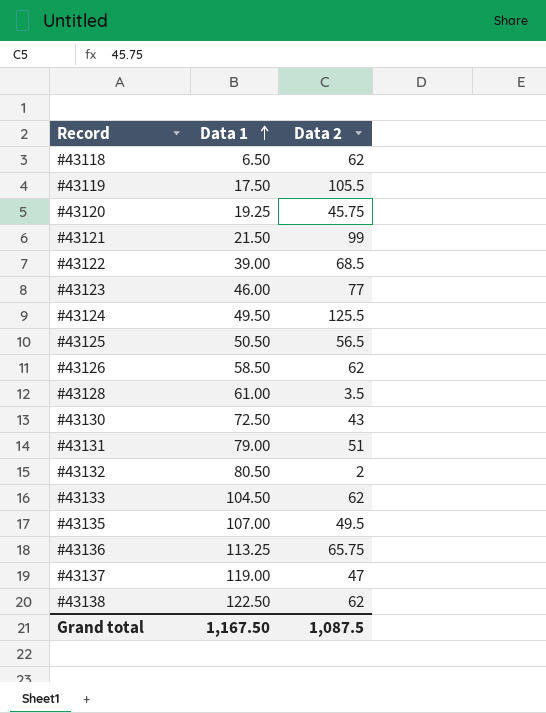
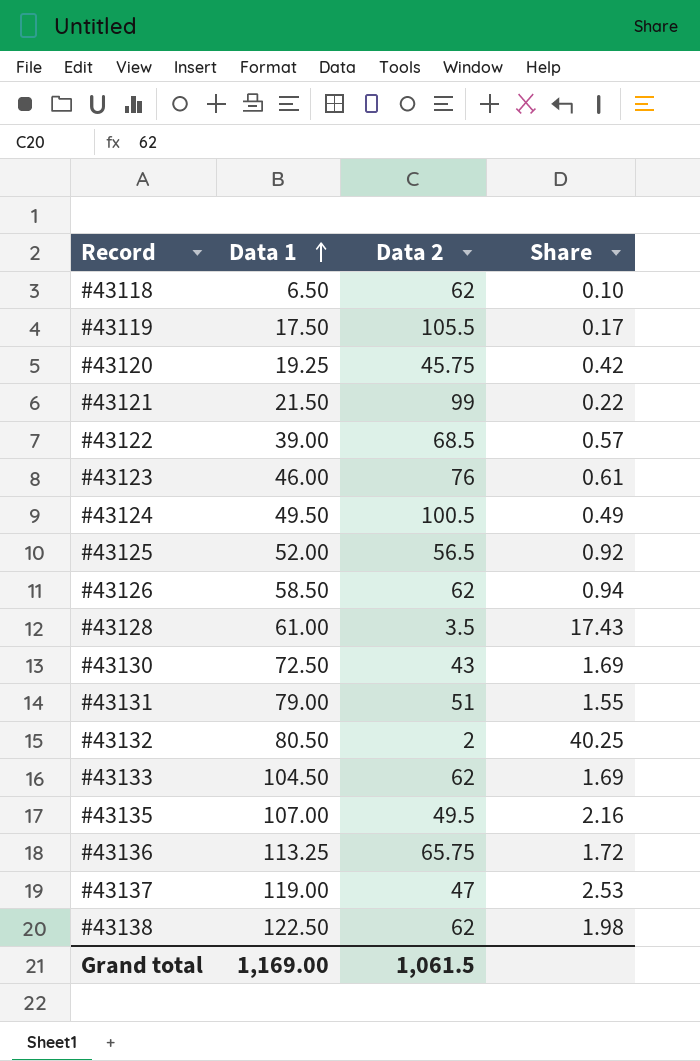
column Share | formula: none -> [Data 1] / [Data 2]
#43123 | Data 2: 77 -> 76
#43124 | Data 2: 125.5 -> 100.5
#43125 | Data 1: 50.50 -> 52.00
Grand total | Data 1: 1,167.50 -> 1,169.00
Grand total | Data 2: 1,087.5 -> 1,061.5

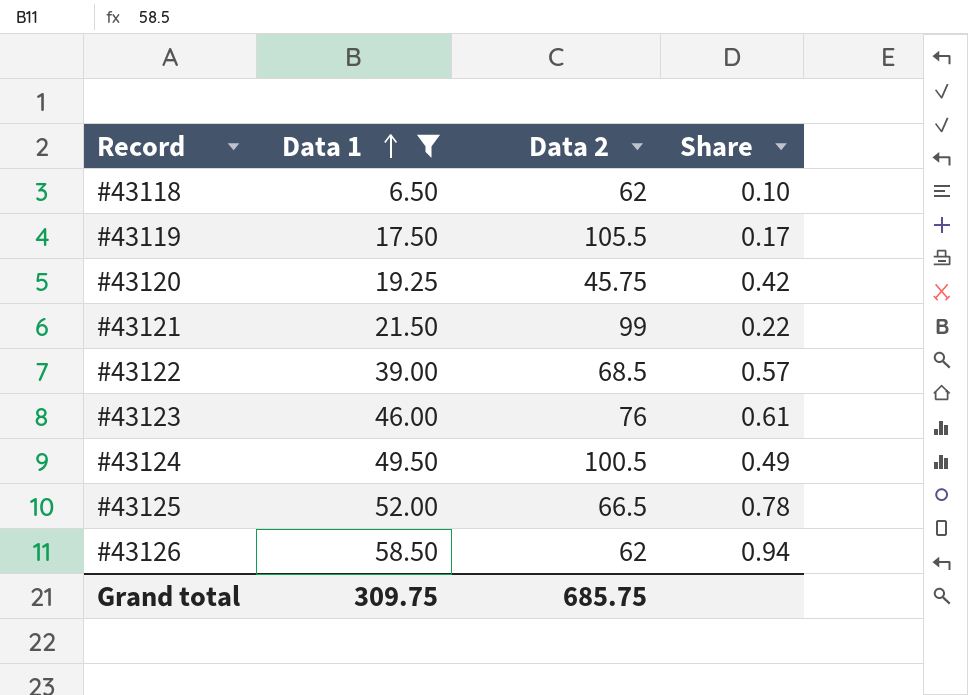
filter: none -> Data 1 <= 58.50
#43125 | Data 2: 56.5 -> 66.5
#43125 | Share: 0.92 -> 0.78
Grand total | Data 1: 1,169.00 -> 309.75
Grand total | Data 2: 1,061.5 -> 685.75

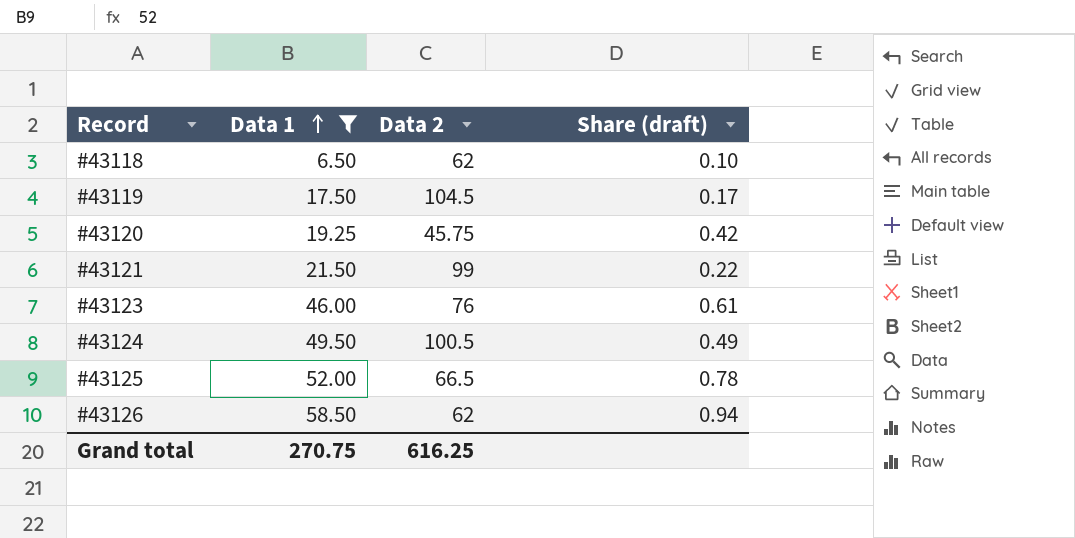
column name: Share -> Share (draft)
row #43122: 39.00 | 68.5 | 0.57 -> none
#43119 | Data 2: 105.5 -> 104.5
Grand total | Data 1: 309.75 -> 270.75
Grand total | Data 2: 685.75 -> 616.25

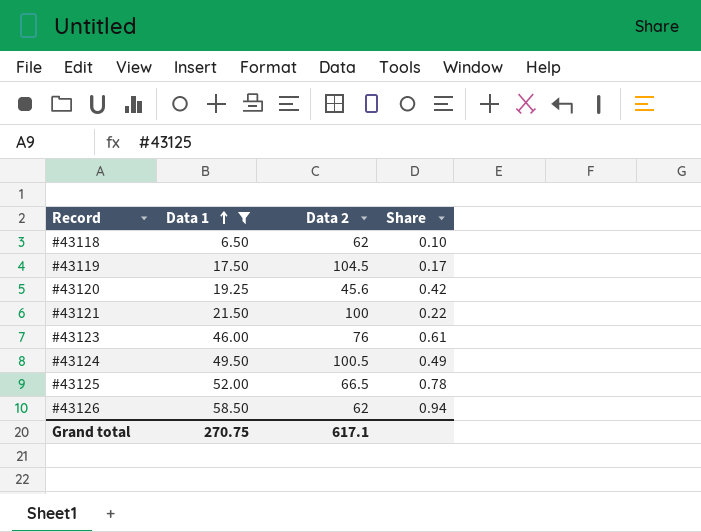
column name: Share (draft) -> Share
#43120 | Data 2: 45.75 -> 45.6
#43121 | Data 2: 99 -> 100
Grand total | Data 2: 616.25 -> 617.1

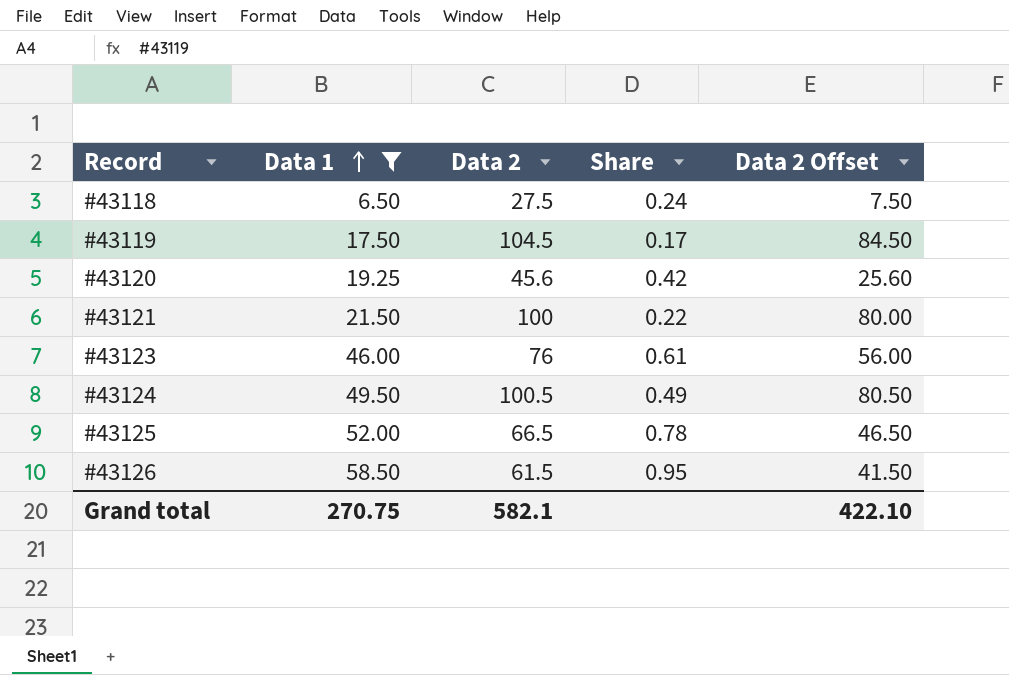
column Data 2 Offset | formula: none -> [Data 2] - 20
#43118 | Data 2: 62 -> 27.5
#43118 | Share: 0.10 -> 0.24
#43126 | Data 2: 62 -> 61.5
#43126 | Share: 0.94 -> 0.95
Grand total | Data 2: 617.1 -> 582.1

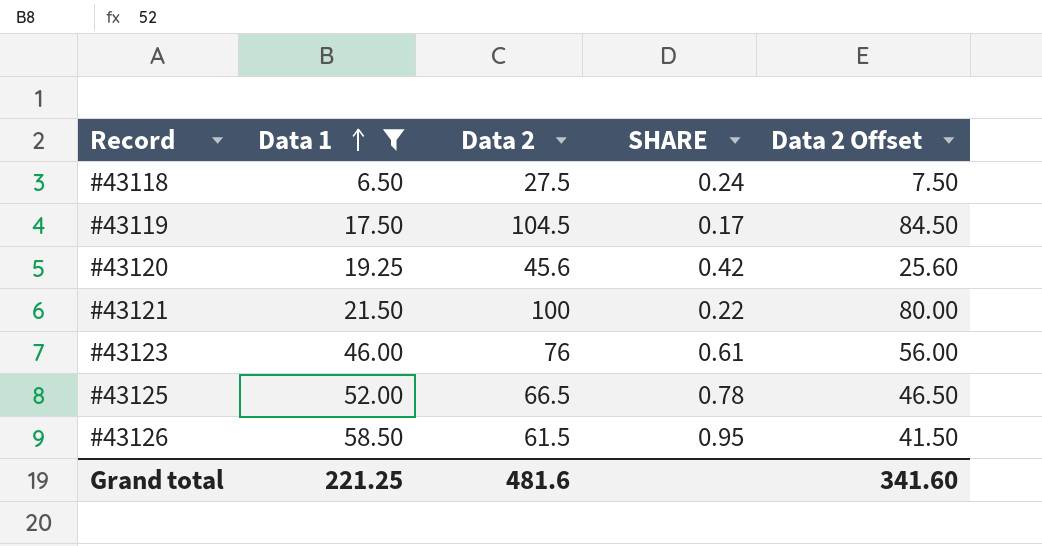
column name: Share -> SHARE
row #43124: 49.50 | 100.5 | 0.49 | 80.50 -> none
Grand total | Data 1: 270.75 -> 221.25
Grand total | Data 2: 582.1 -> 481.6
Grand total | Data 2 Offset: 422.10 -> 341.60

